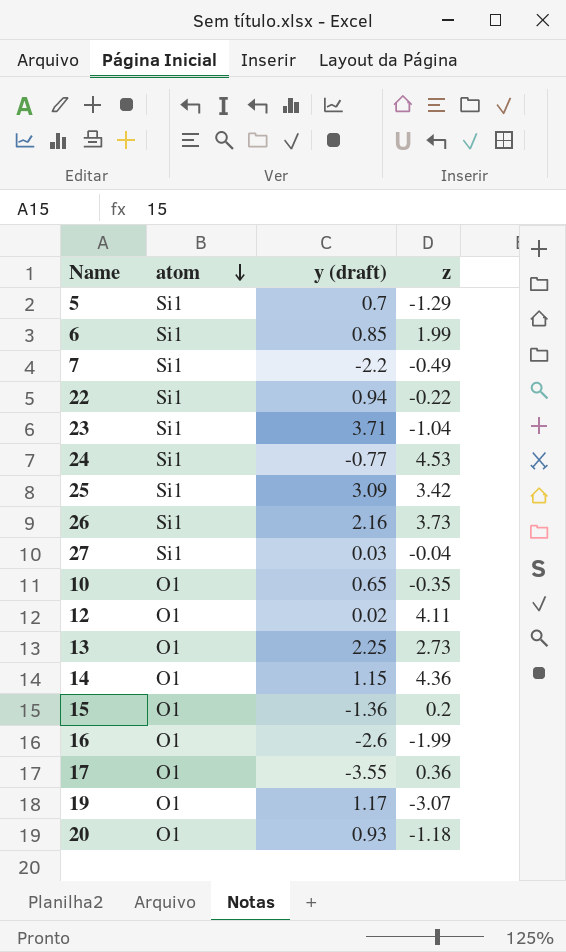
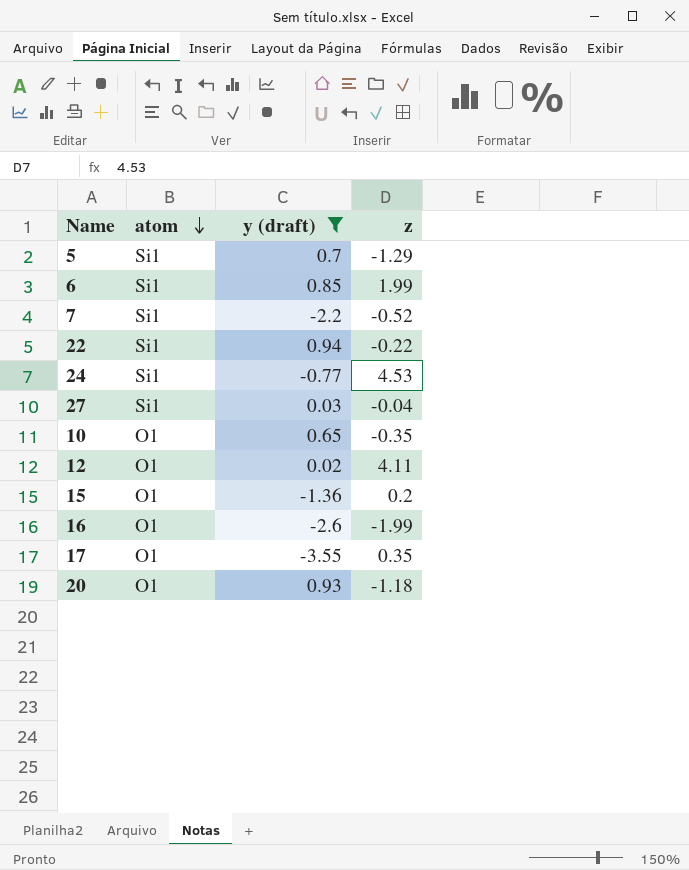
filter: none -> y (draft) <= 0.94
7 | z: -0.49 -> -0.52
17 | z: 0.36 -> 0.35

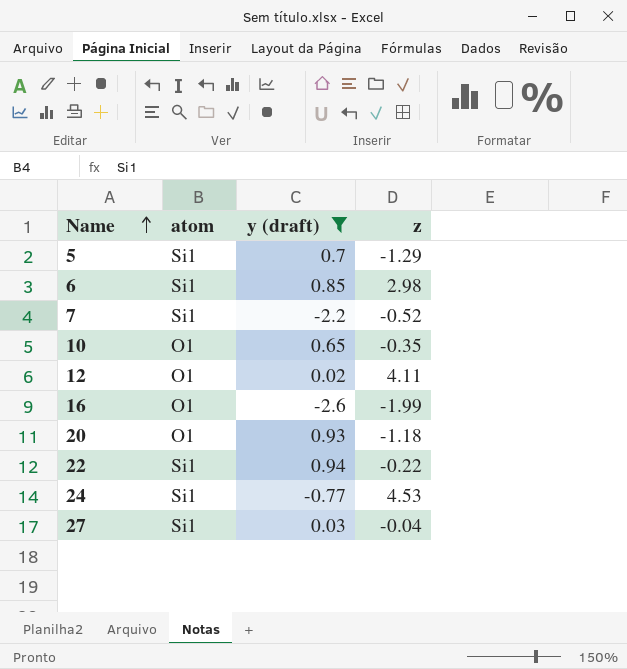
row order: atom descending -> Name ascending
row 15: O1 | -1.36 | 0.2 -> none
row 17: O1 | -3.55 | 0.35 -> none
6 | z: 1.99 -> 2.98

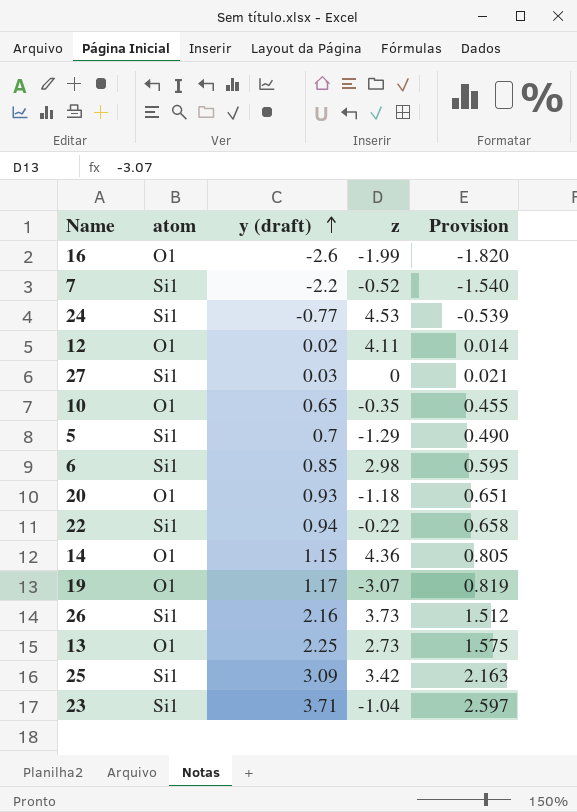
filter: y (draft) <= 0.94 -> none
row order: Name ascending -> y (draft) ascending
column Provision | formula: none -> [y (draft)] * 0.7
27 | z: -0.04 -> 0

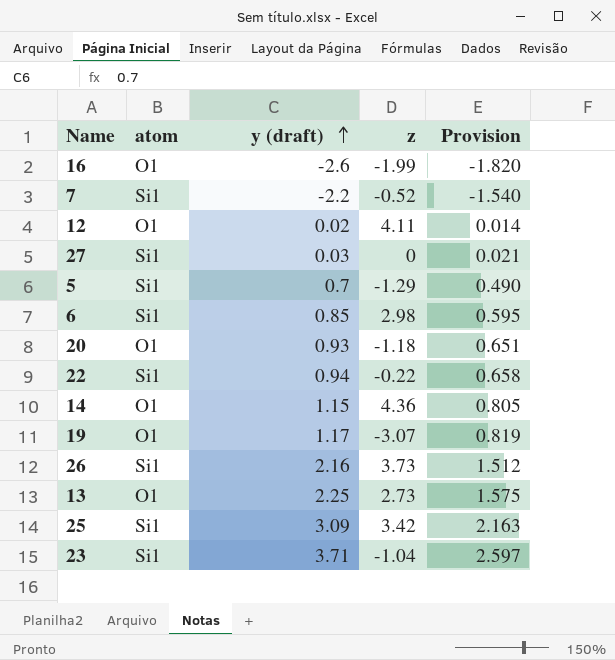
row 24: Si1 | -0.77 | 4.53 | -0.539 -> none
row 10: O1 | 0.65 | -0.35 | 0.455 -> none

